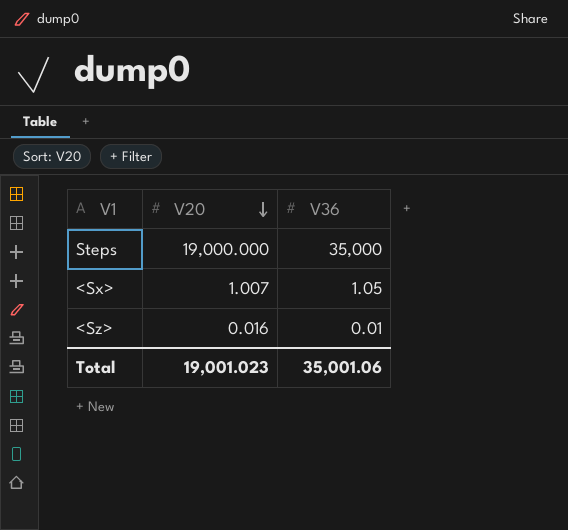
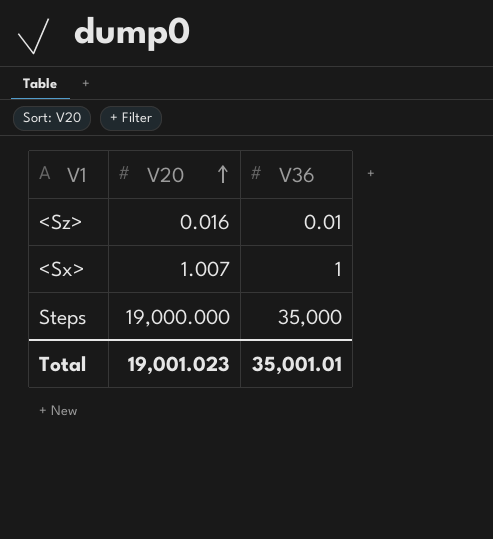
row order: V20 descending -> V20 ascending
<Sx> | V36: 1.05 -> 1
Total | V36: 35,001.06 -> 35,001.01

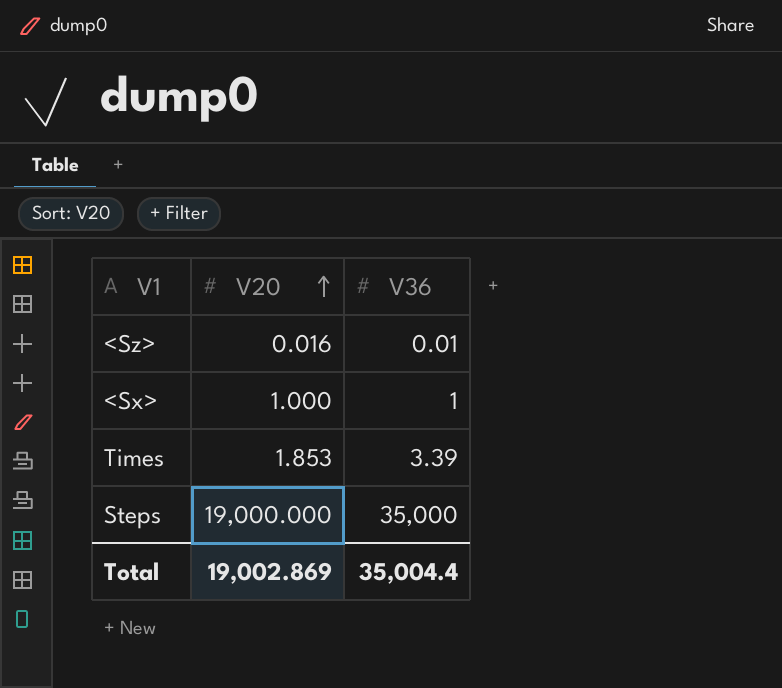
<Sx> | V20: 1.007 -> 1.000
row Times: none -> 1.853 | 3.39
Total | V20: 19,001.023 -> 19,002.869
Total | V36: 35,001.01 -> 35,004.4

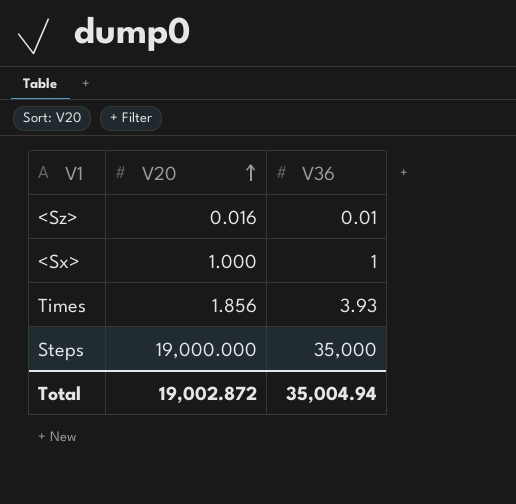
Times | V20: 1.853 -> 1.856
Times | V36: 3.39 -> 3.93
Total | V20: 19,002.869 -> 19,002.872
Total | V36: 35,004.4 -> 35,004.94

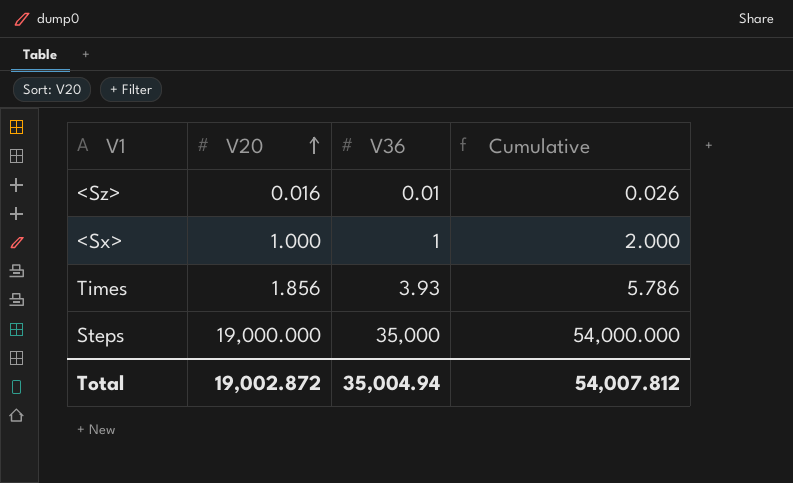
column Cumulative | formula: none -> [V20] + [V36]

